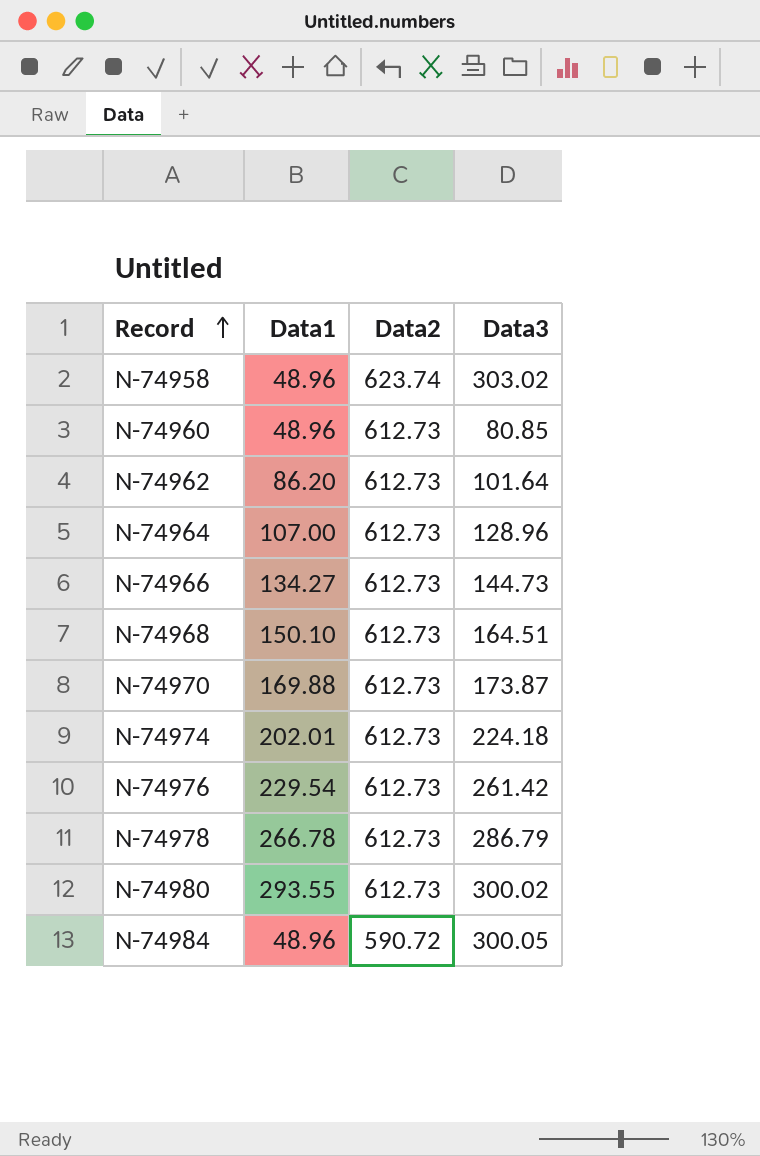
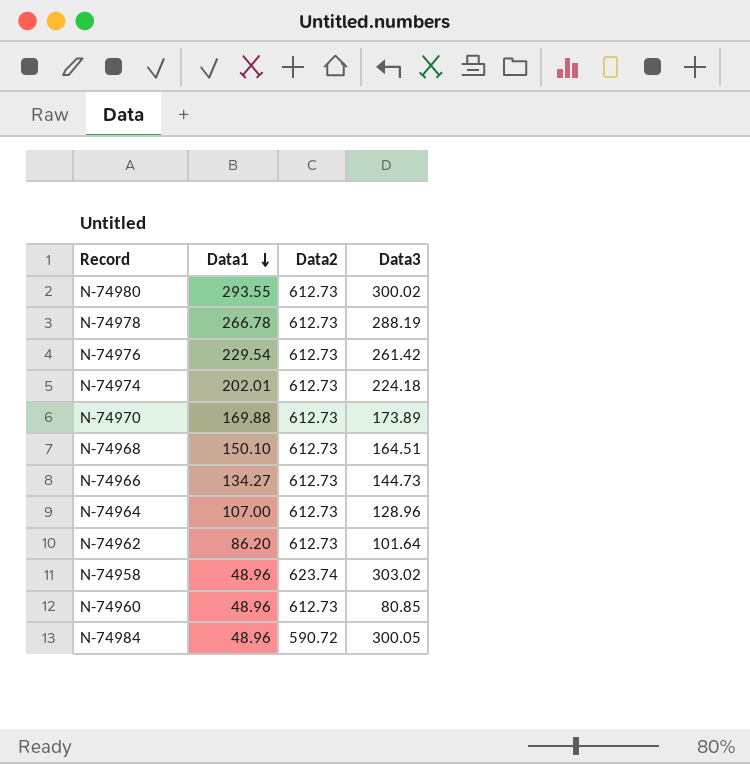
row order: Record ascending -> Data1 descending
N-74978 | Data3: 286.79 -> 288.19
N-74970 | Data3: 173.87 -> 173.89

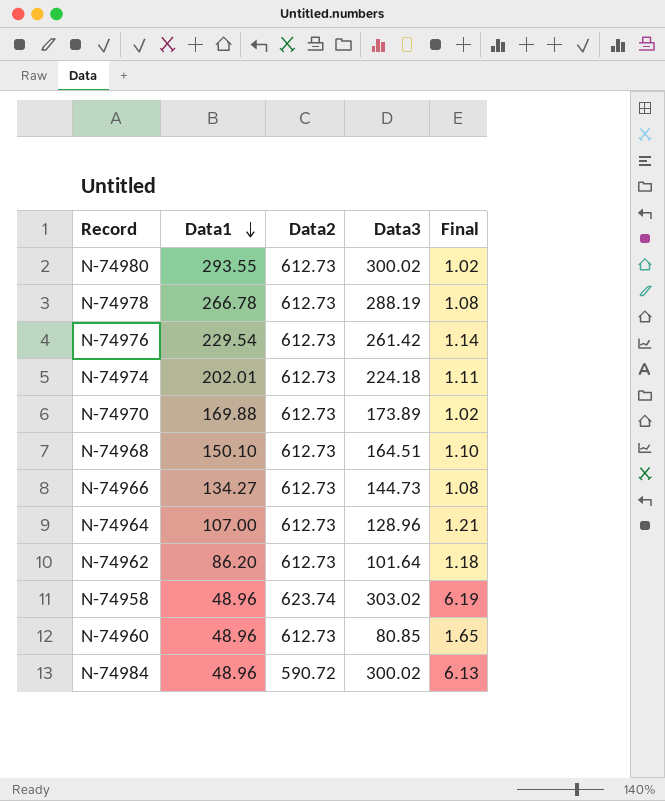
column Final | formula: none -> [Data3] / [Data1]
N-74984 | Data3: 300.05 -> 300.02

